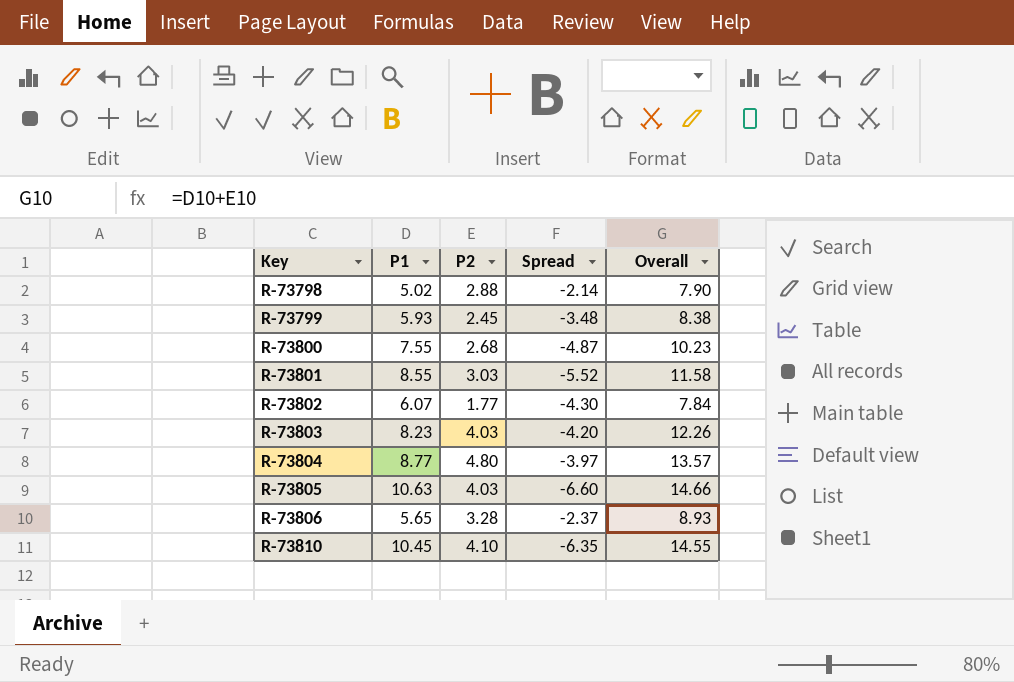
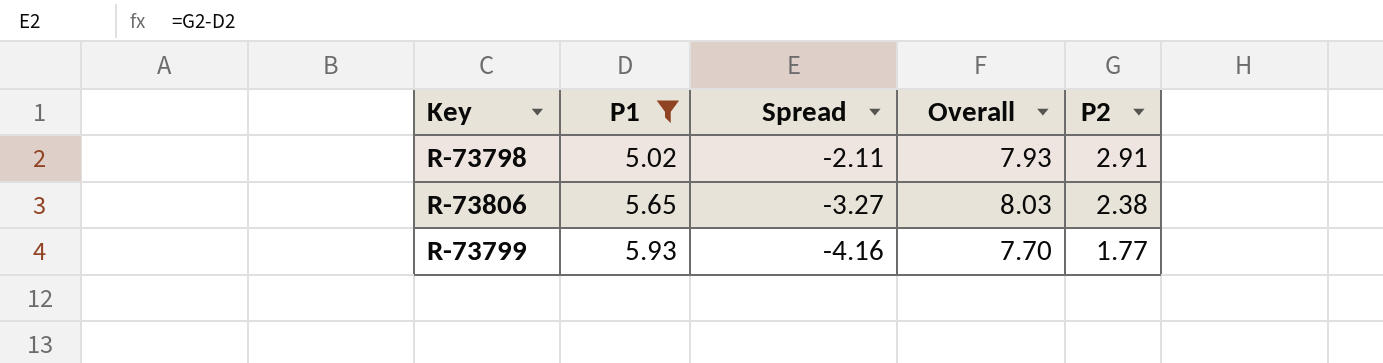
filter: none -> P1 <= 5.93
row order: Key ascending -> P1 ascending
column P2 | position: 3 -> 5
R-73798 | Spread: -2.14 -> -2.11
R-73798 | Overall: 7.90 -> 7.93
R-73798 | P2: 2.88 -> 2.91
R-73806 | Spread: -2.37 -> -3.27
R-73806 | Overall: 8.93 -> 8.03
R-73806 | P2: 3.28 -> 2.38
R-73799 | Spread: -3.48 -> -4.16
R-73799 | Overall: 8.38 -> 7.70
R-73799 | P2: 2.45 -> 1.77

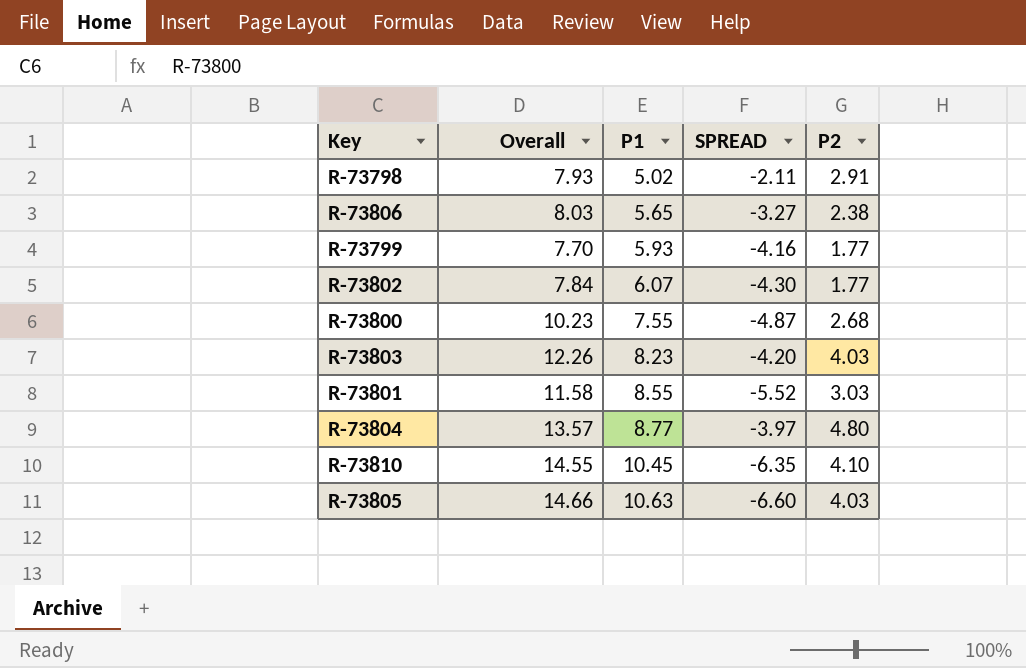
filter: P1 <= 5.93 -> none
column Overall | position: 4 -> 2
column name: Spread -> SPREAD

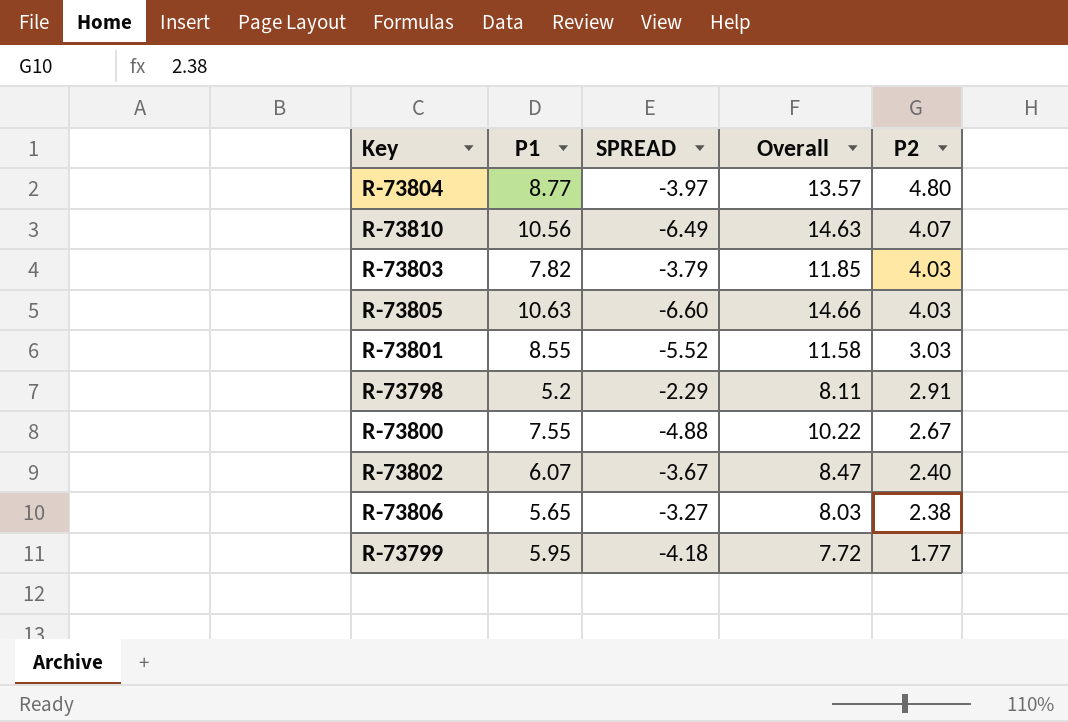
row order: P1 ascending -> P2 descending
column Overall | position: 2 -> 4
R-73810 | P1: 10.45 -> 10.56
R-73810 | SPREAD: -6.35 -> -6.49
R-73810 | Overall: 14.55 -> 14.63
R-73810 | P2: 4.10 -> 4.07
R-73803 | P1: 8.23 -> 7.82
R-73803 | SPREAD: -4.20 -> -3.79
R-73803 | Overall: 12.26 -> 11.85
R-73798 | P1: 5.02 -> 5.2
R-73798 | SPREAD: -2.11 -> -2.29
R-73798 | Overall: 7.93 -> 8.11
R-73800 | SPREAD: -4.87 -> -4.88
R-73800 | Overall: 10.23 -> 10.22
R-73800 | P2: 2.68 -> 2.67
R-73802 | SPREAD: -4.30 -> -3.67
R-73802 | Overall: 7.84 -> 8.47
R-73802 | P2: 1.77 -> 2.40
R-73799 | P1: 5.93 -> 5.95
R-73799 | SPREAD: -4.16 -> -4.18
R-73799 | Overall: 7.70 -> 7.72

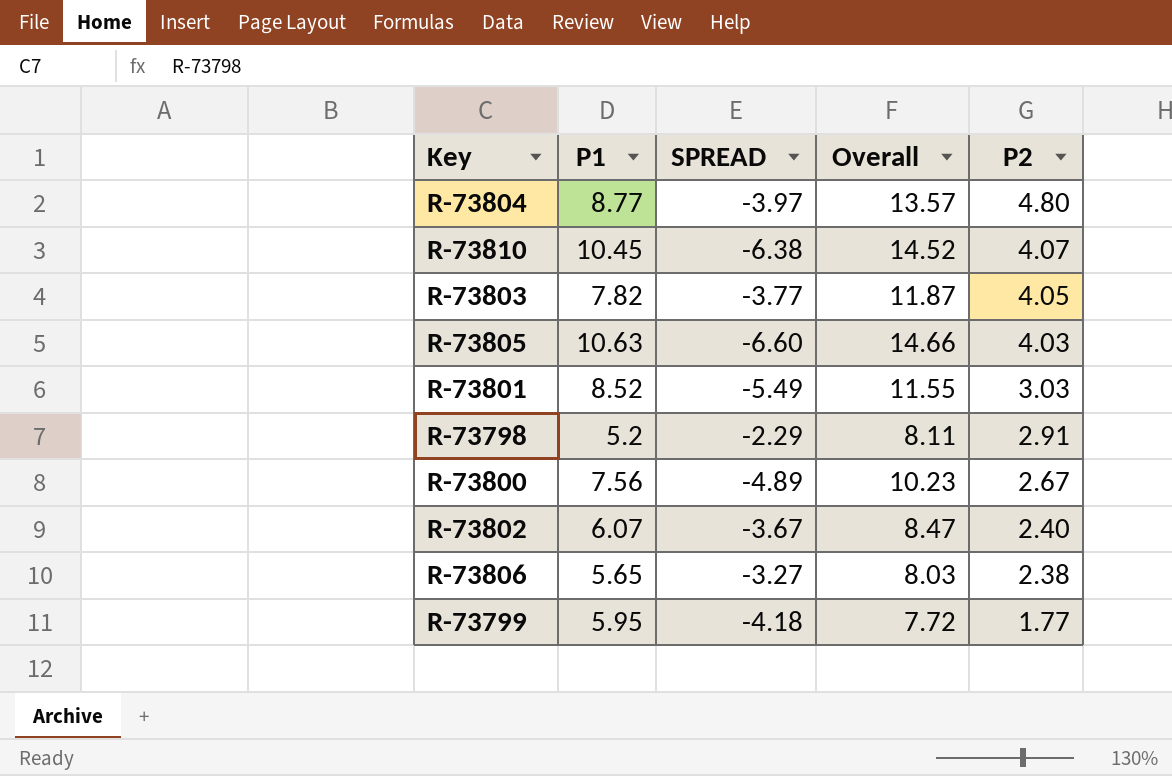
R-73810 | P1: 10.56 -> 10.45
R-73810 | SPREAD: -6.49 -> -6.38
R-73810 | Overall: 14.63 -> 14.52
R-73803 | SPREAD: -3.79 -> -3.77
R-73803 | Overall: 11.85 -> 11.87
R-73803 | P2: 4.03 -> 4.05
R-73801 | P1: 8.55 -> 8.52
R-73801 | SPREAD: -5.52 -> -5.49
R-73801 | Overall: 11.58 -> 11.55
R-73800 | P1: 7.55 -> 7.56
R-73800 | SPREAD: -4.88 -> -4.89
R-73800 | Overall: 10.22 -> 10.23

